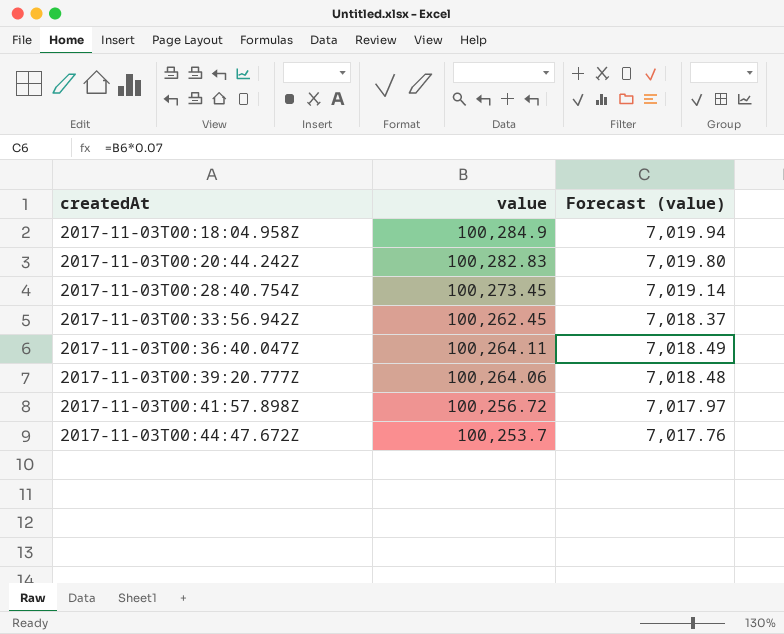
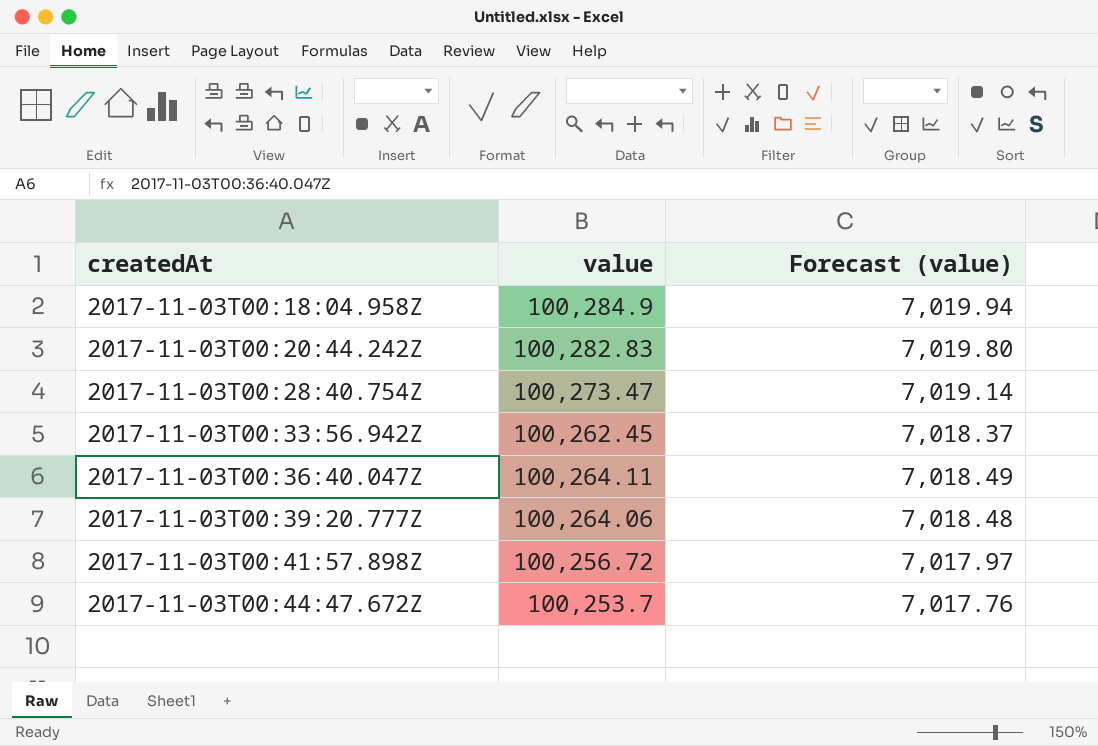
2017-11-03T00:28:40.754Z | value: 100,273.45 -> 100,273.47

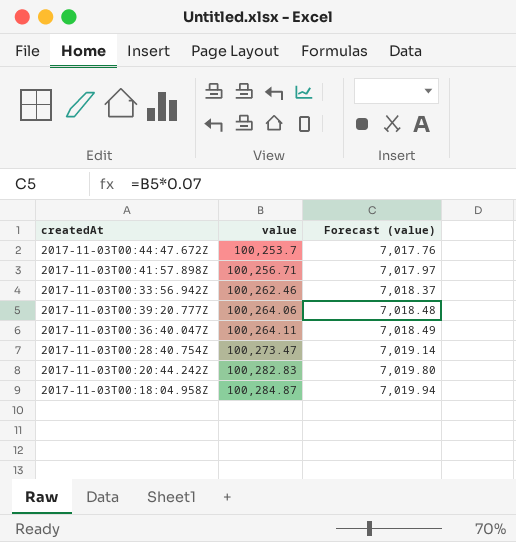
row order: createdAt ascending -> value ascending
2017-11-03T00:41:57.898Z | value: 100,256.72 -> 100,256.71
2017-11-03T00:33:56.942Z | value: 100,262.45 -> 100,262.46
2017-11-03T00:18:04.958Z | value: 100,284.9 -> 100,284.87

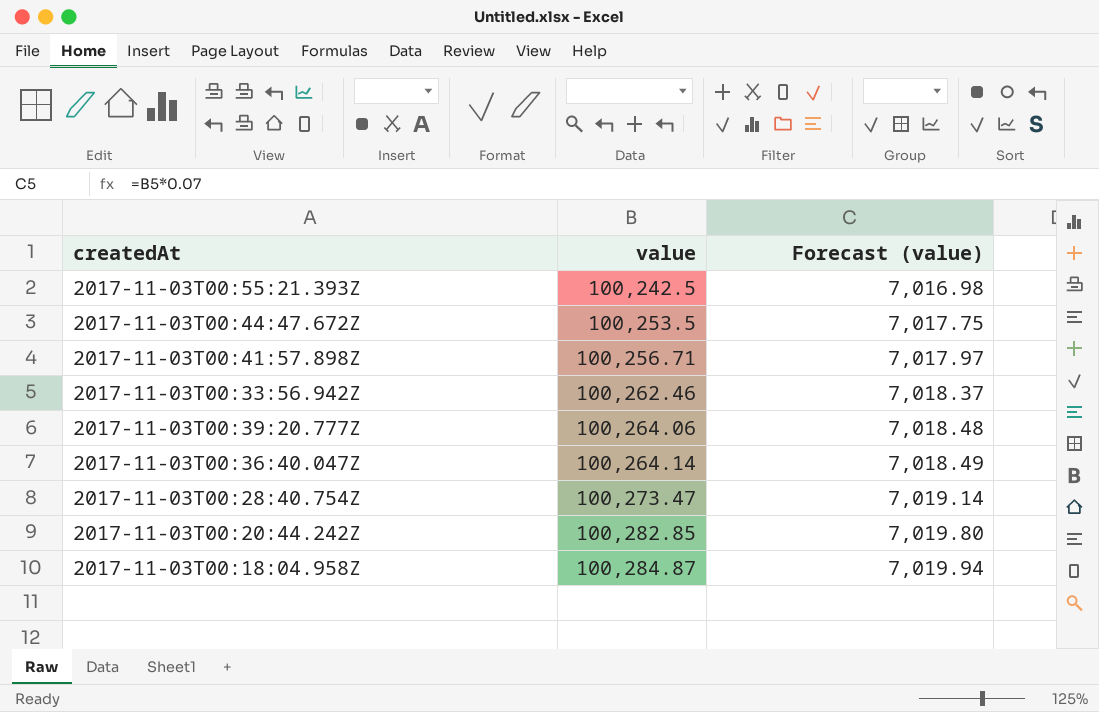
row 2017-11-03T00:55:21.393Z: none -> 100,242.5 | 7,016.98
2017-11-03T00:44:47.672Z | value: 100,253.7 -> 100,253.5
2017-11-03T00:44:47.672Z | Forecast (value): 7,017.76 -> 7,017.75
2017-11-03T00:36:40.047Z | value: 100,264.11 -> 100,264.14
2017-11-03T00:20:44.242Z | value: 100,282.83 -> 100,282.85

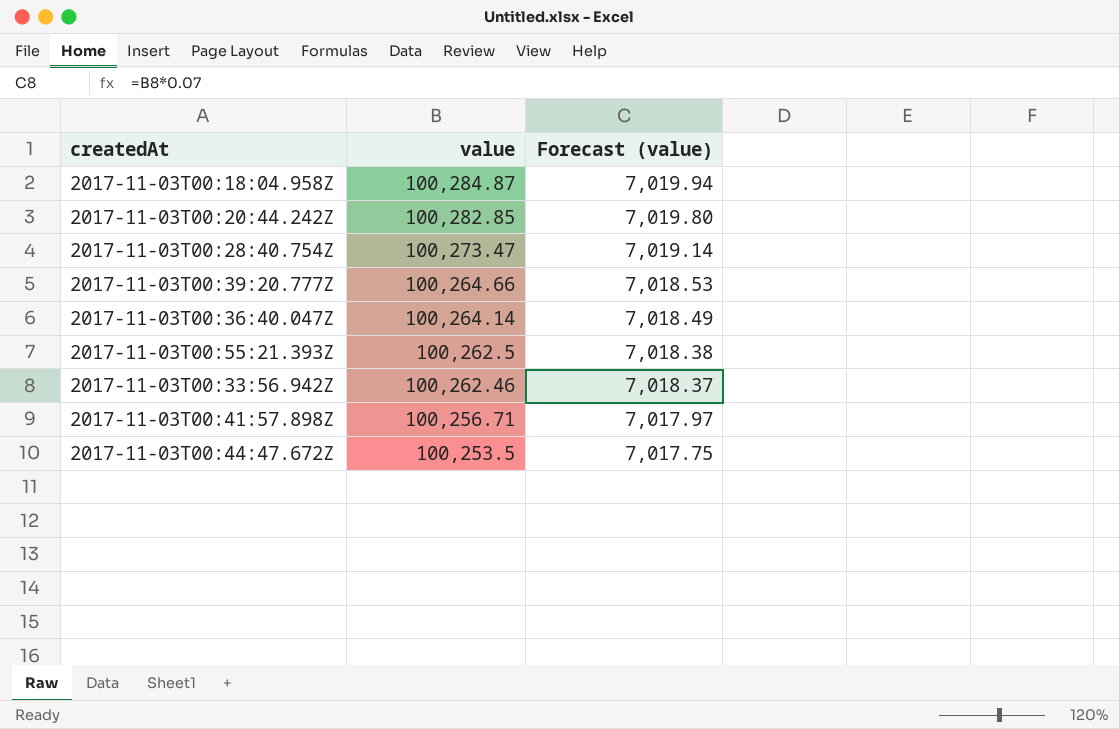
row order: value ascending -> value descending
2017-11-03T00:39:20.777Z | value: 100,264.06 -> 100,264.66
2017-11-03T00:39:20.777Z | Forecast (value): 7,018.48 -> 7,018.53
2017-11-03T00:55:21.393Z | value: 100,242.5 -> 100,262.5
2017-11-03T00:55:21.393Z | Forecast (value): 7,016.98 -> 7,018.38

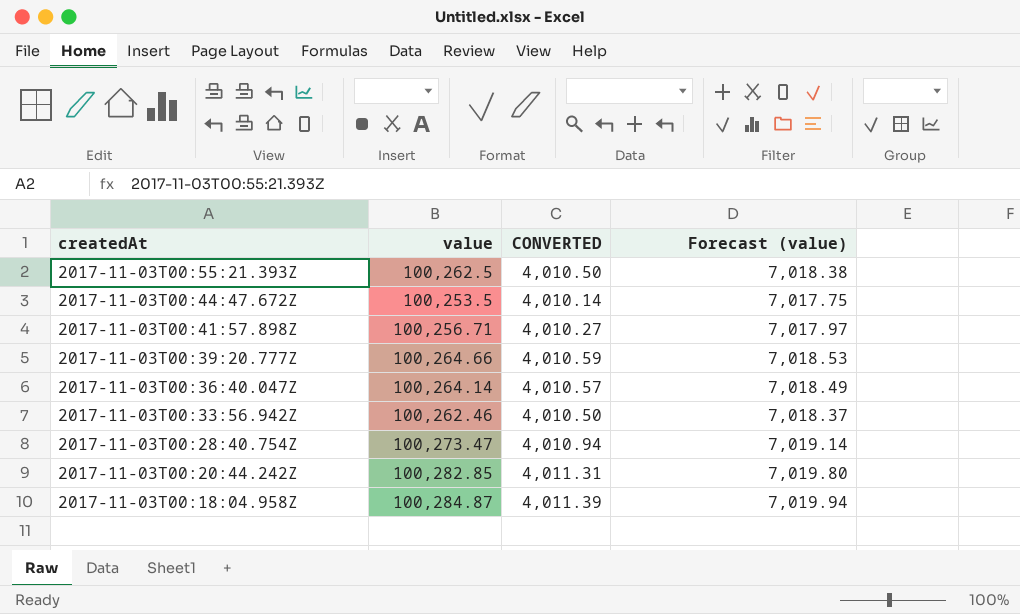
row order: value descending -> createdAt descending
column CONVERTED | formula: none -> [value] * 0.04

